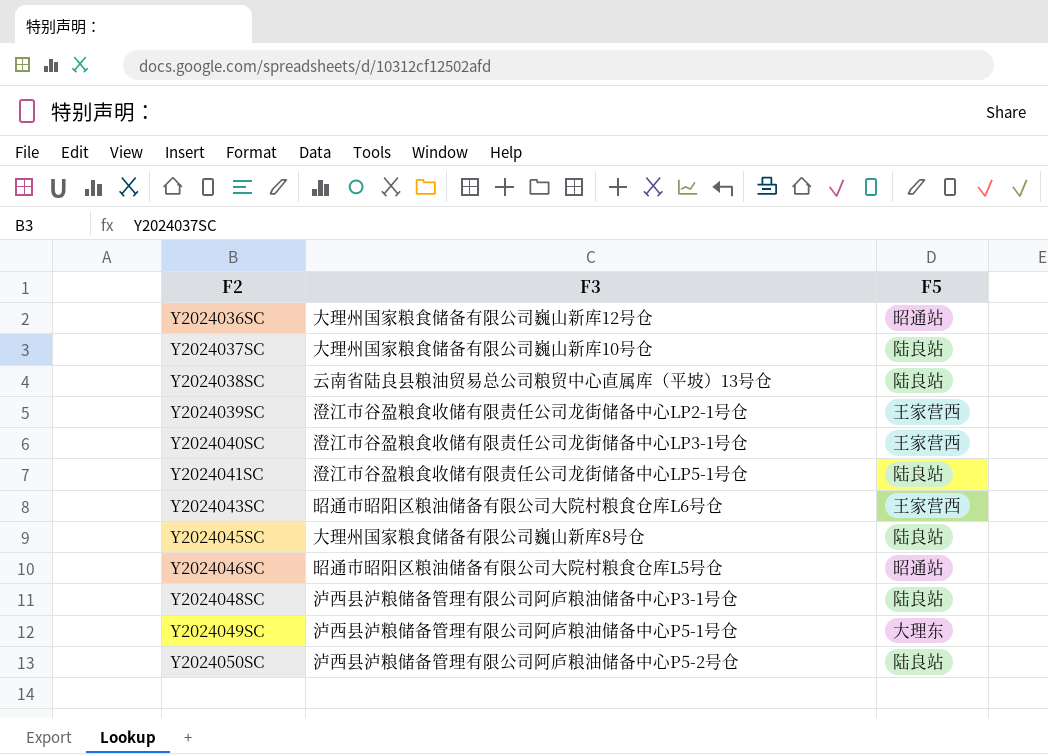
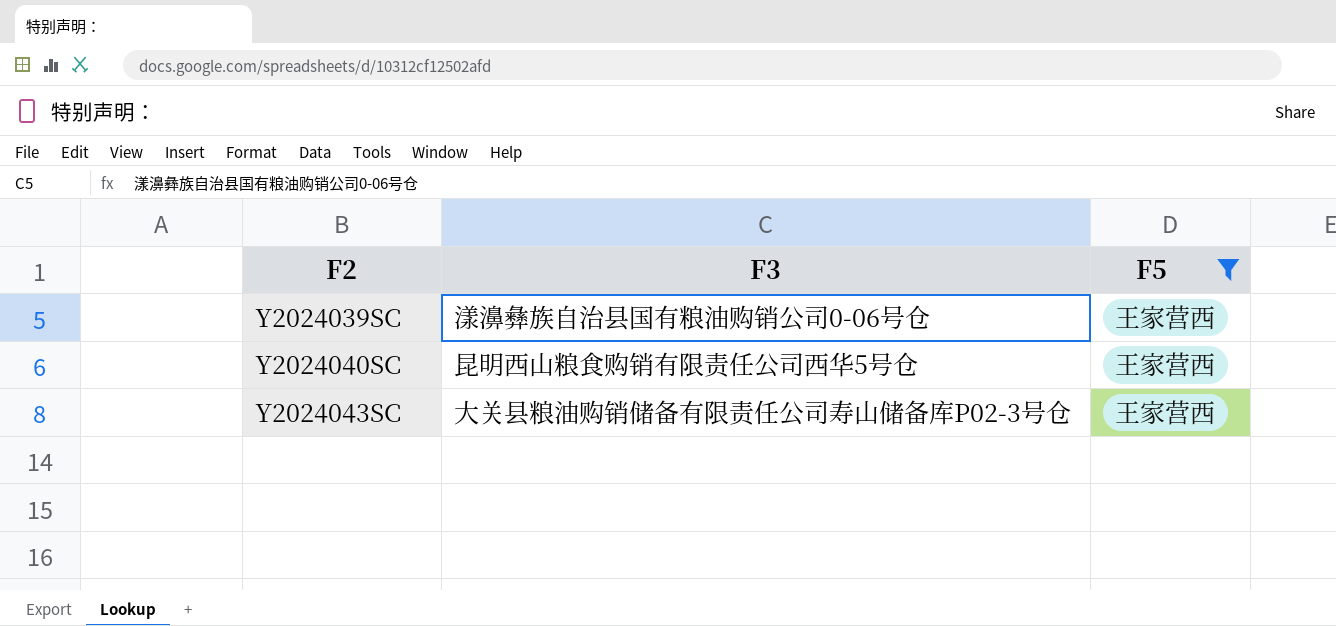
filter: none -> F5 = 王家营西
Y2024039SC | F3: 澄江市谷盈粮食收储有限责任公司龙街储备中心LP2-1号仓 -> 漾濞彝族自治县国有粮油购销公司0-06号仓
Y2024040SC | F3: 澄江市谷盈粮食收储有限责任公司龙街储备中心LP3-1号仓 -> 昆明西山粮食购销有限责任公司西华5号仓
Y2024043SC | F3: 昭通市昭阳区粮油储备有限公司大院村粮食仓库L6号仓 -> 大关县粮油购销储备有限责任公司寿山储备库P02-3号仓

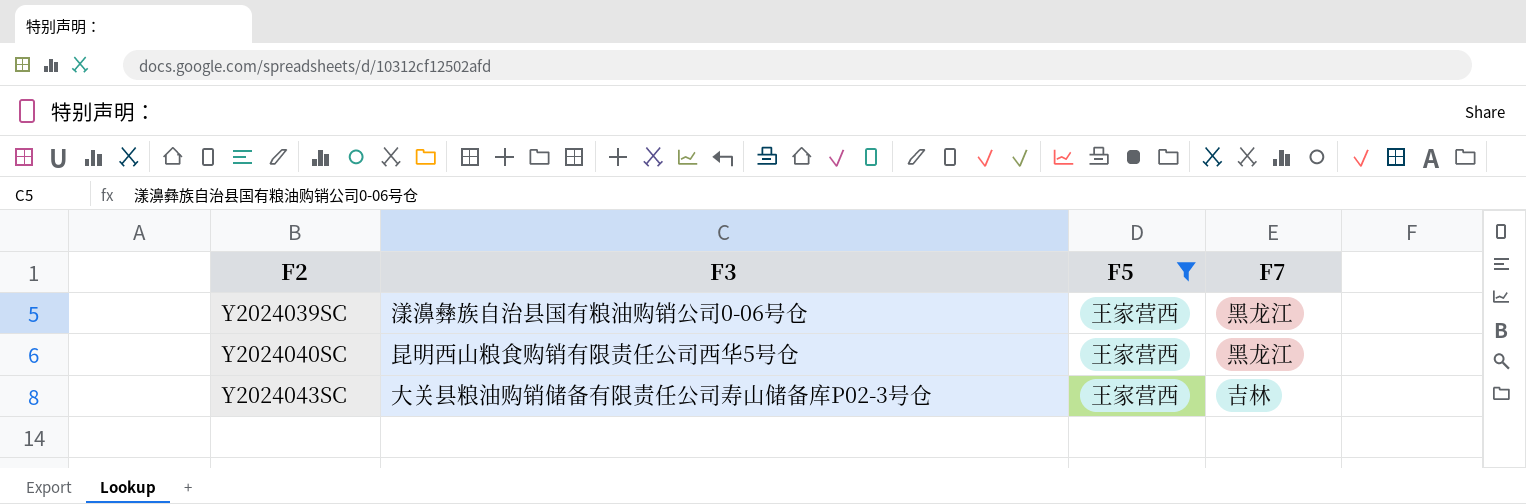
column F7 | position: none -> 4

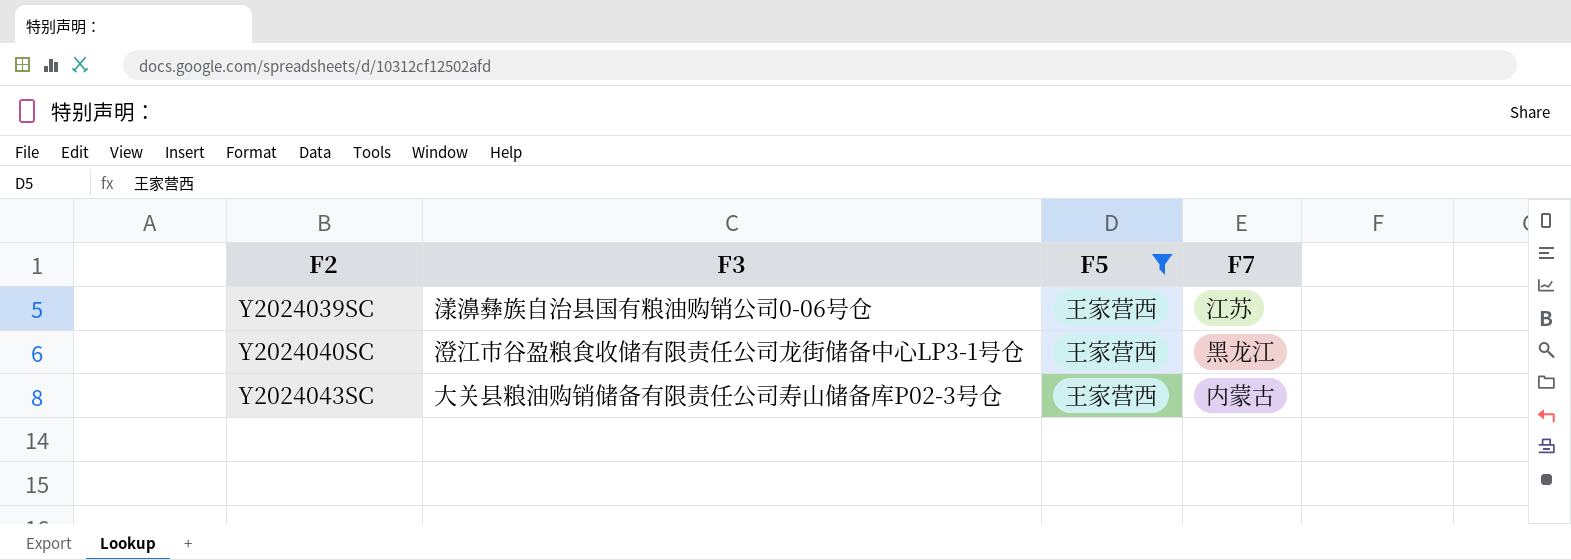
Y2024039SC | F7: 黑龙江 -> 江苏
Y2024040SC | F3: 昆明西山粮食购销有限责任公司西华5号仓 -> 澄江市谷盈粮食收储有限责任公司龙街储备中心LP3-1号仓
Y2024043SC | F7: 吉林 -> 内蒙古

